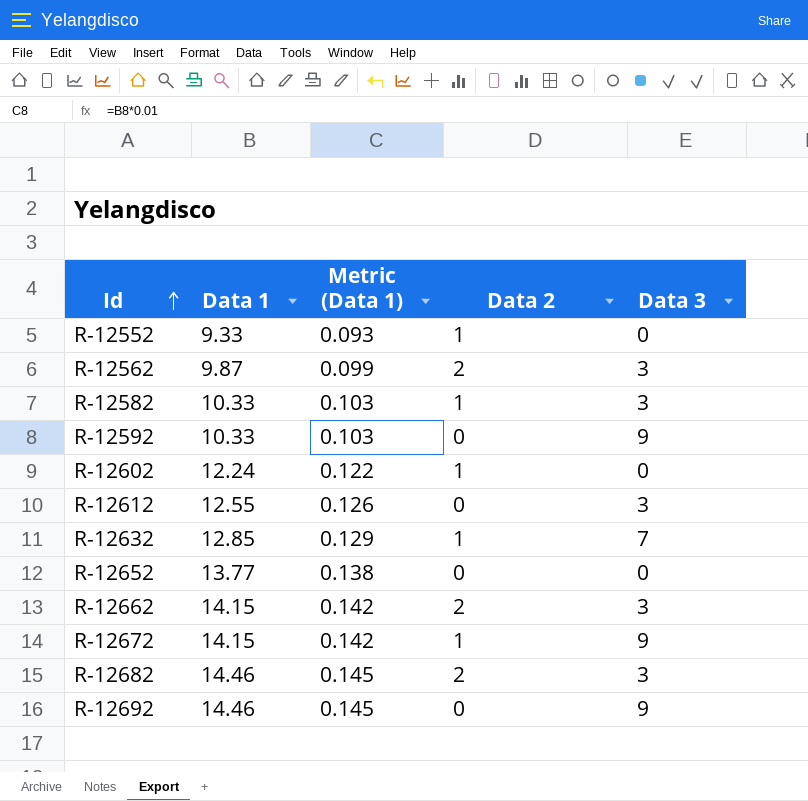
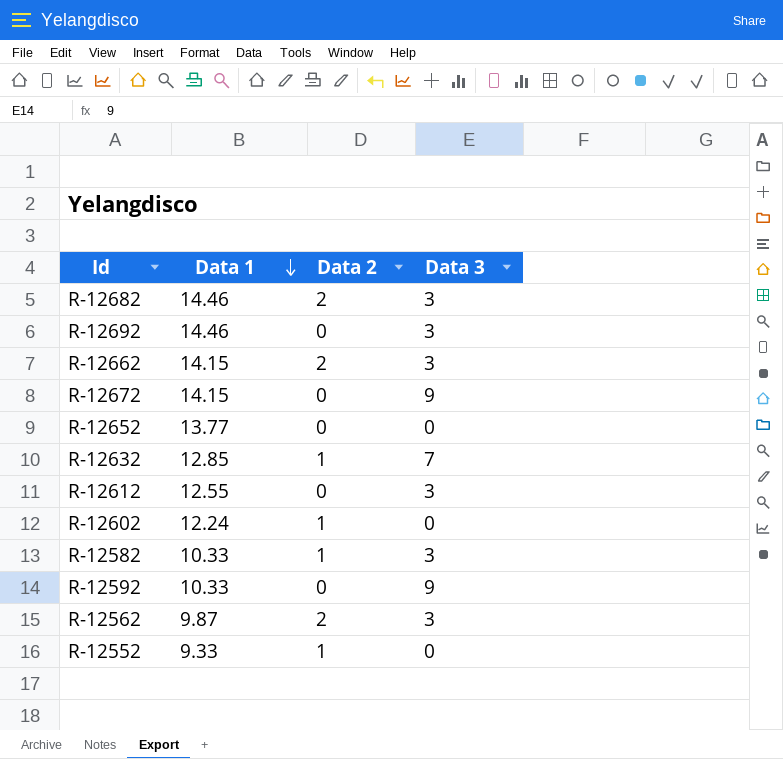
row order: Id ascending -> Data 1 descending
column Metric (Data 1) | formula: [Data 1] * 0.01 -> none
R-12692 | Data 3: 9 -> 3
R-12672 | Data 2: 1 -> 0

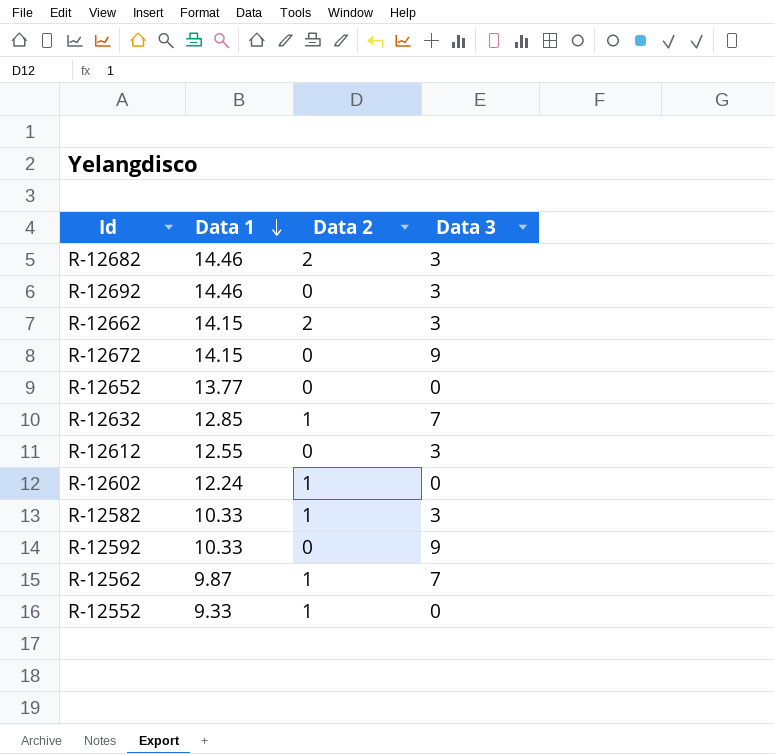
R-12562 | Data 2: 2 -> 1
R-12562 | Data 3: 3 -> 7

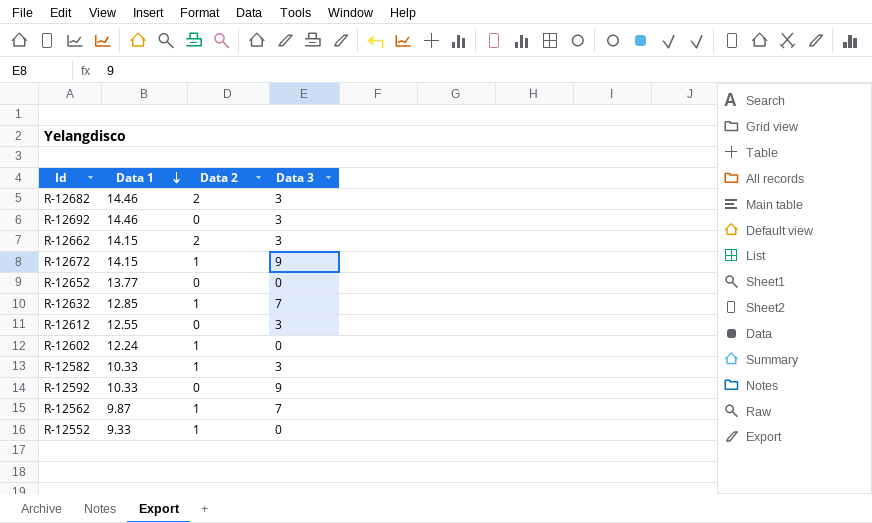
R-12672 | Data 2: 0 -> 1

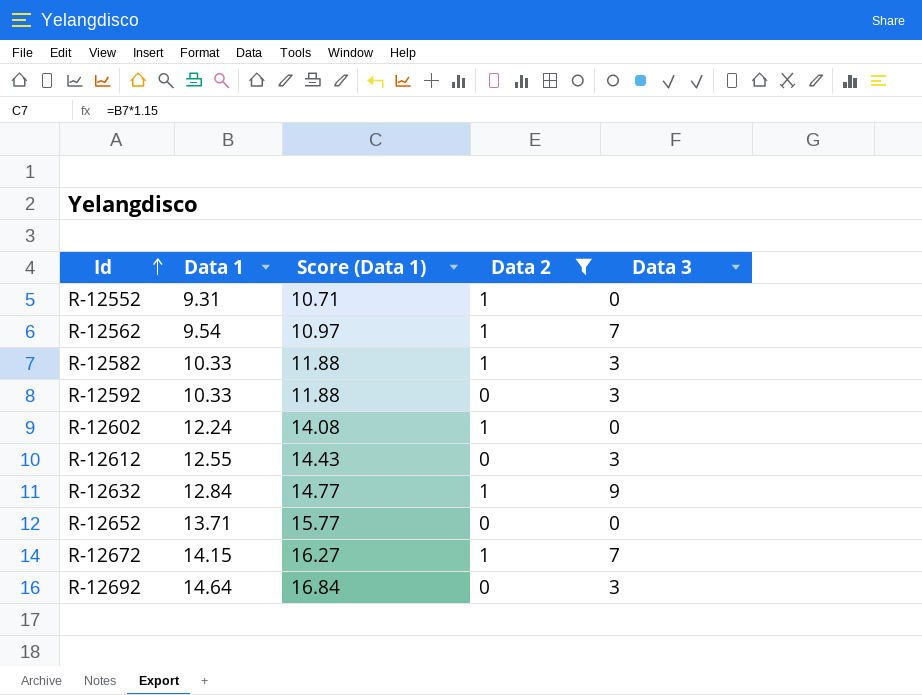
filter: none -> Data 2 != 2
row order: Data 1 descending -> Id ascending
column Score (Data 1) | formula: none -> [Data 1] * 1.15
R-12552 | Data 1: 9.33 -> 9.31
R-12562 | Data 1: 9.87 -> 9.54
R-12592 | Data 3: 9 -> 3
R-12632 | Data 1: 12.85 -> 12.84
R-12632 | Data 3: 7 -> 9
R-12652 | Data 1: 13.77 -> 13.71
R-12672 | Data 3: 9 -> 7
R-12692 | Data 1: 14.46 -> 14.64

